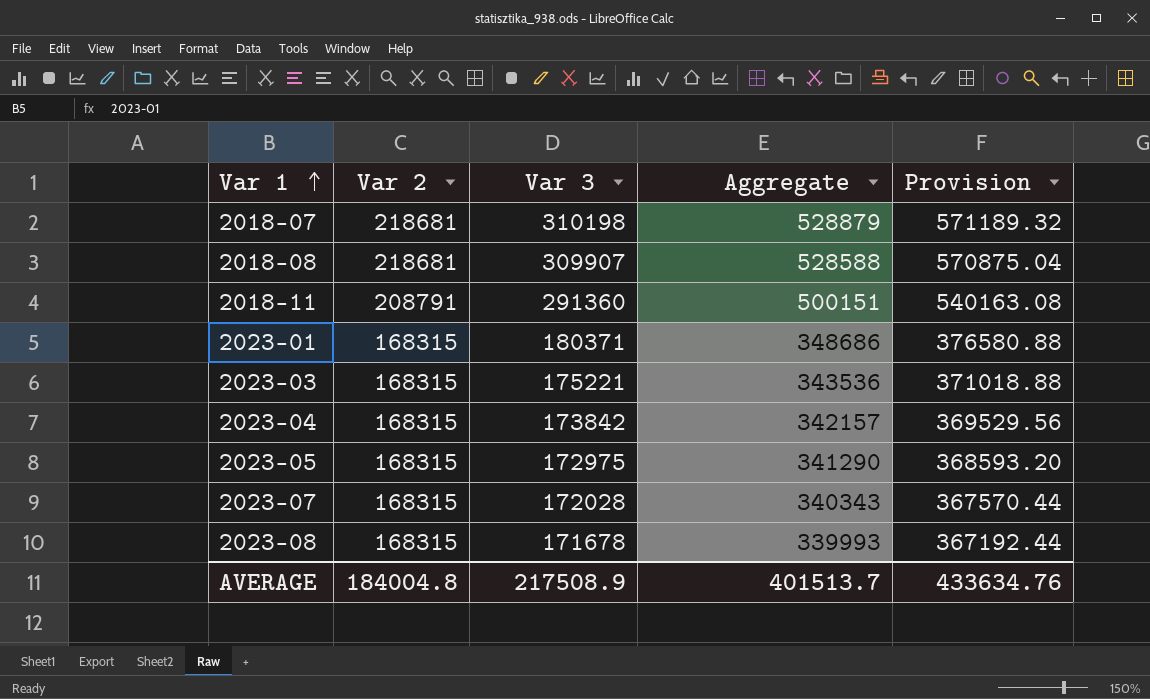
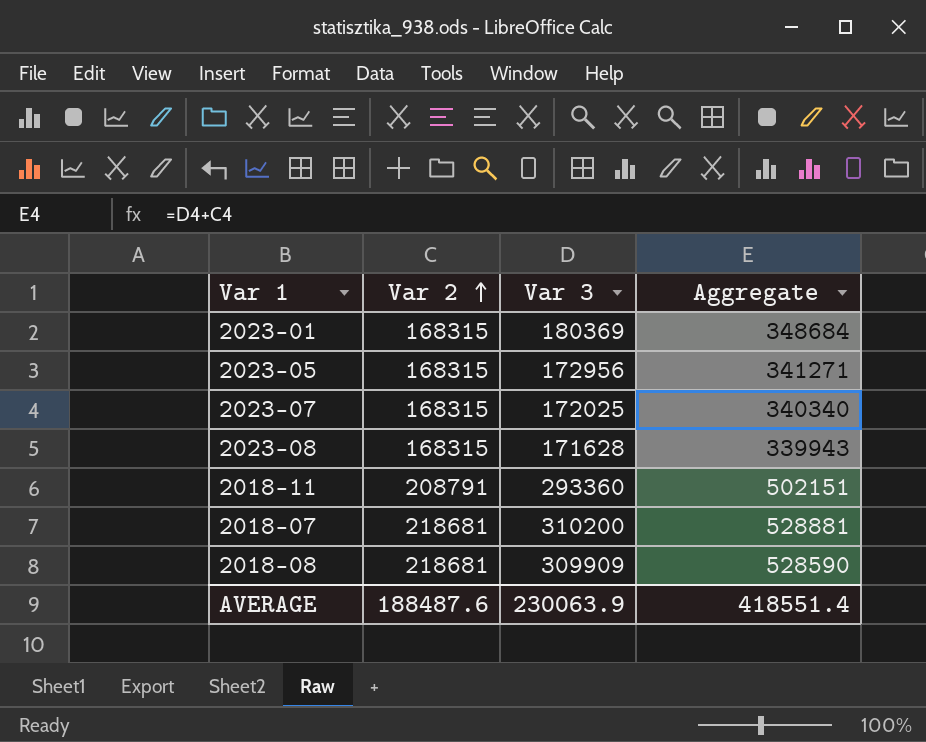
row order: Var 1 ascending -> Var 2 ascending
column Provision | formula: [Aggregate] * 1.08 -> none
row 2023-03: 168315 | 175221 | 343536 | 371018.88 -> none
row 2023-04: 168315 | 173842 | 342157 | 369529.56 -> none
2023-01 | Var 3: 180371 -> 180369
2023-01 | Aggregate: 348686 -> 348684
2023-05 | Var 3: 172975 -> 172956
2023-05 | Aggregate: 341290 -> 341271
2023-07 | Var 3: 172028 -> 172025
2023-07 | Aggregate: 340343 -> 340340
2023-08 | Var 3: 171678 -> 171628
2023-08 | Aggregate: 339993 -> 339943
2018-11 | Var 3: 291360 -> 293360
2018-11 | Aggregate: 500151 -> 502151
2018-07 | Var 3: 310198 -> 310200
2018-07 | Aggregate: 528879 -> 528881
2018-08 | Var 3: 309907 -> 309909
2018-08 | Aggregate: 528588 -> 528590
AVERAGE | Var 2: 184004.8 -> 188487.6
AVERAGE | Var 3: 217508.9 -> 230063.9
AVERAGE | Aggregate: 401513.7 -> 418551.4

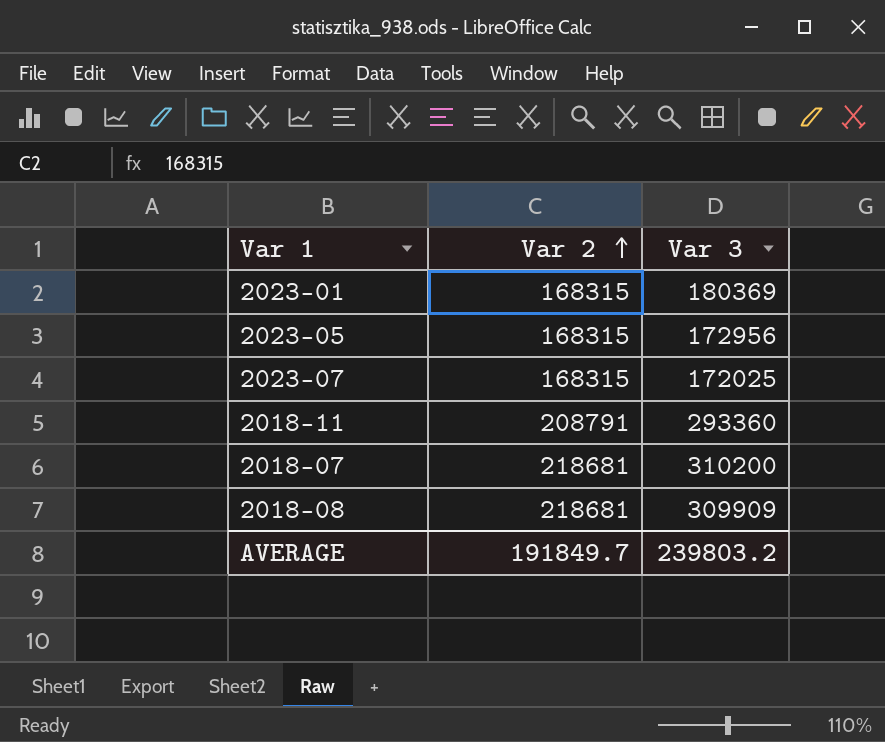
column Aggregate | formula: [Var 2] + [Var 3] -> none
row 2023-08: 168315 | 171628 | 339943 -> none
AVERAGE | Var 2: 188487.6 -> 191849.7
AVERAGE | Var 3: 230063.9 -> 239803.2

